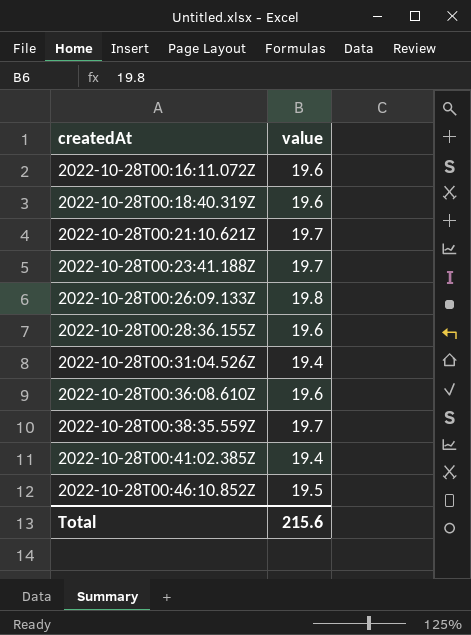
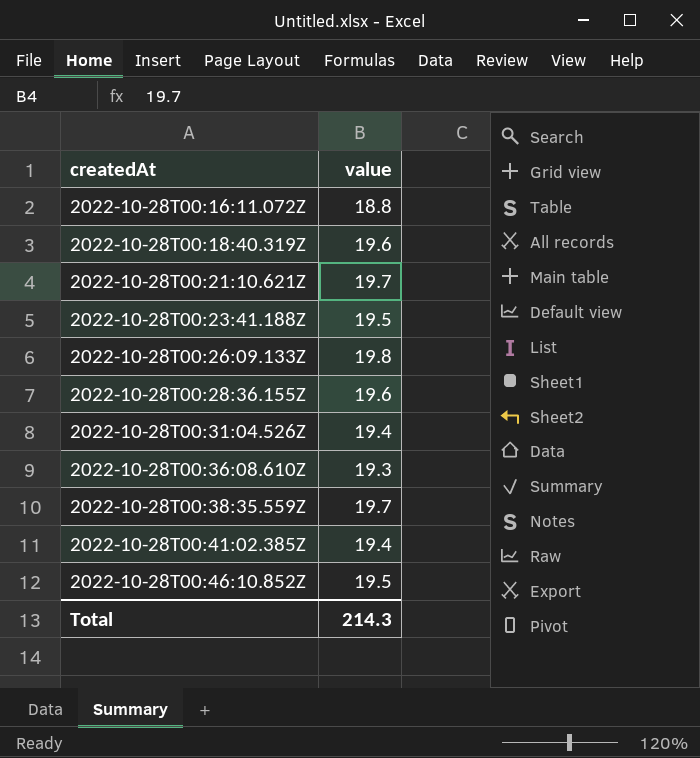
2022-10-28T00:16:11.072Z | value: 19.6 -> 18.8
2022-10-28T00:23:41.188Z | value: 19.7 -> 19.5
2022-10-28T00:36:08.610Z | value: 19.6 -> 19.3
Total | value: 215.6 -> 214.3

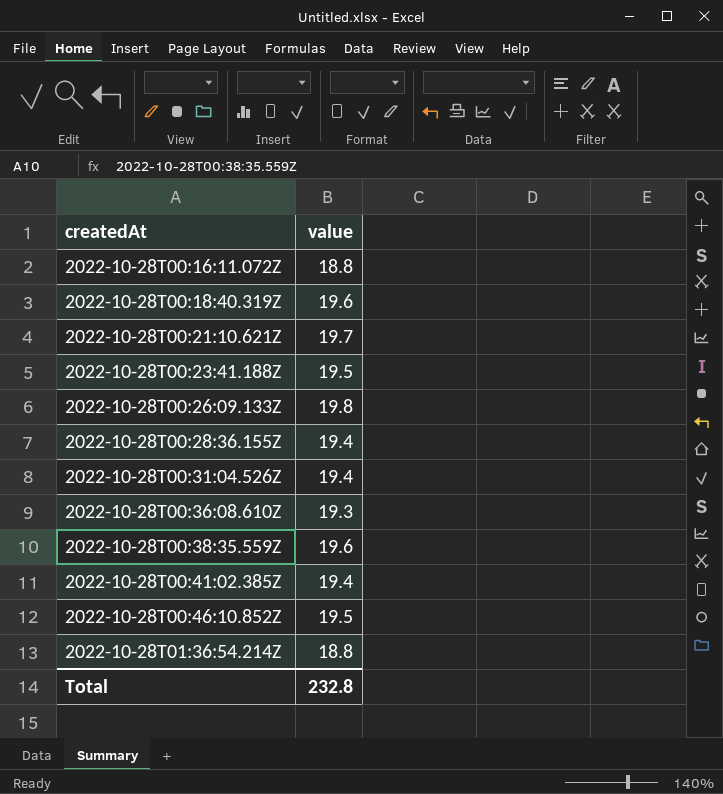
2022-10-28T00:28:36.155Z | value: 19.6 -> 19.4
2022-10-28T00:38:35.559Z | value: 19.7 -> 19.6
row 2022-10-28T01:36:54.214Z: none -> 18.8
Total | value: 214.3 -> 232.8

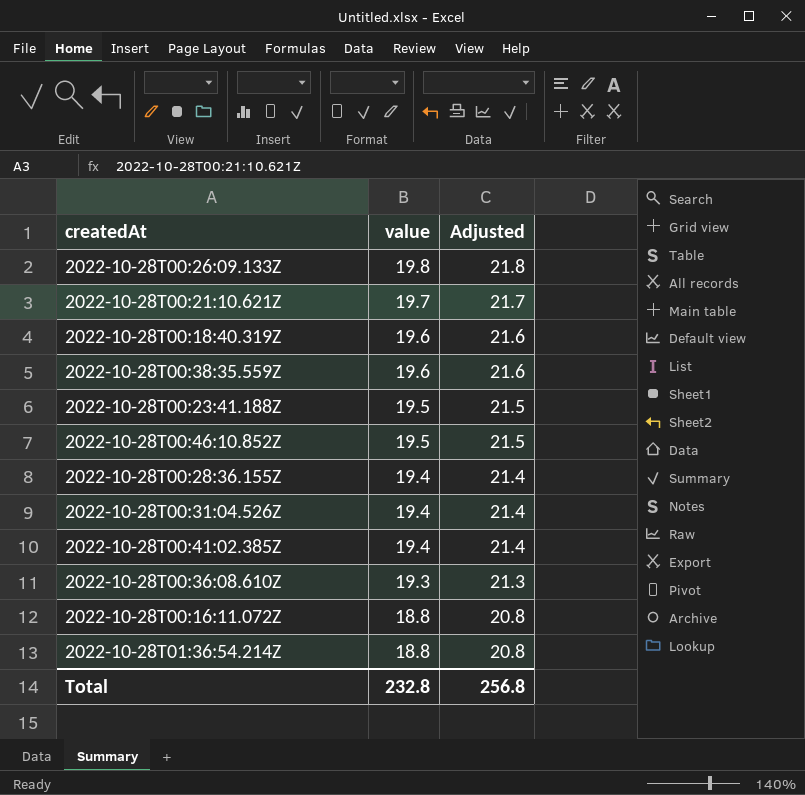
row order: createdAt ascending -> value descending
column Adjusted | formula: none -> [value] + 2

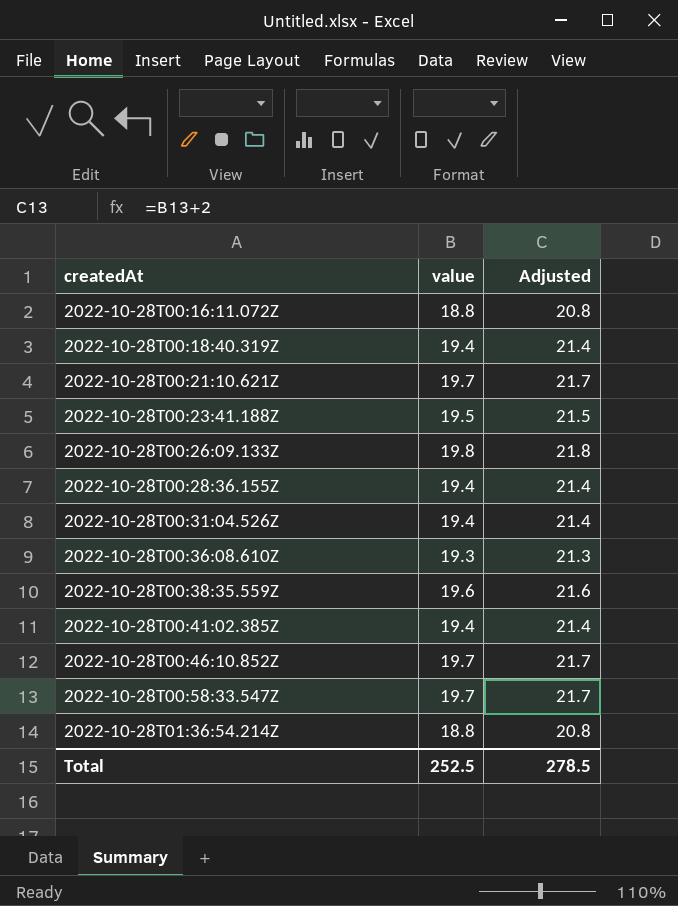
row order: value descending -> createdAt ascending
2022-10-28T00:18:40.319Z | value: 19.6 -> 19.4
2022-10-28T00:18:40.319Z | Adjusted: 21.6 -> 21.4
2022-10-28T00:46:10.852Z | value: 19.5 -> 19.7
2022-10-28T00:46:10.852Z | Adjusted: 21.5 -> 21.7
row 2022-10-28T00:58:33.547Z: none -> 19.7 | 21.7
Total | value: 232.8 -> 252.5
Total | Adjusted: 256.8 -> 278.5

